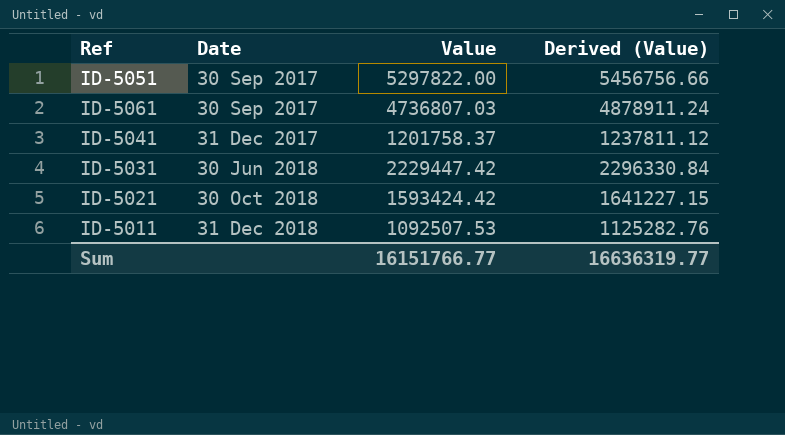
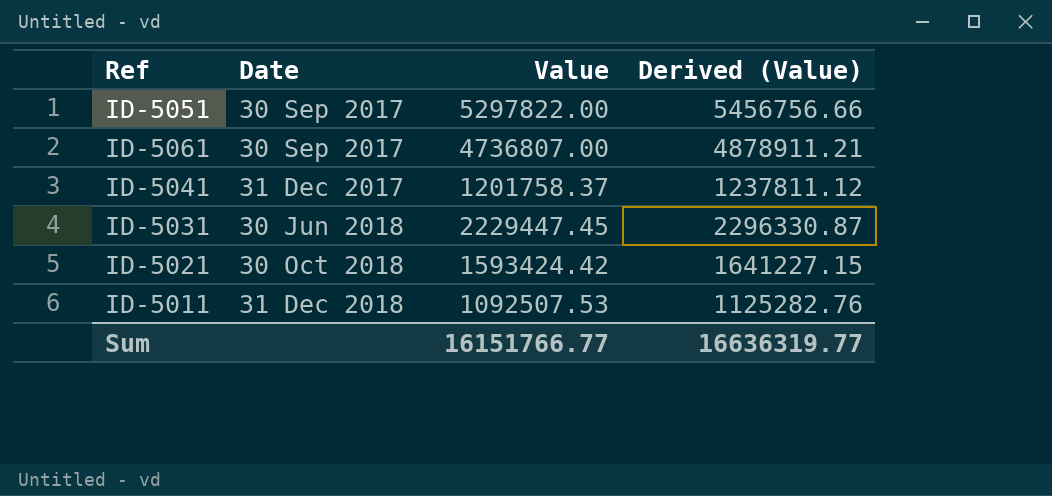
ID-5061 | Value: 4736807.03 -> 4736807.00
ID-5061 | Derived (Value): 4878911.24 -> 4878911.21
ID-5031 | Value: 2229447.42 -> 2229447.45
ID-5031 | Derived (Value): 2296330.84 -> 2296330.87

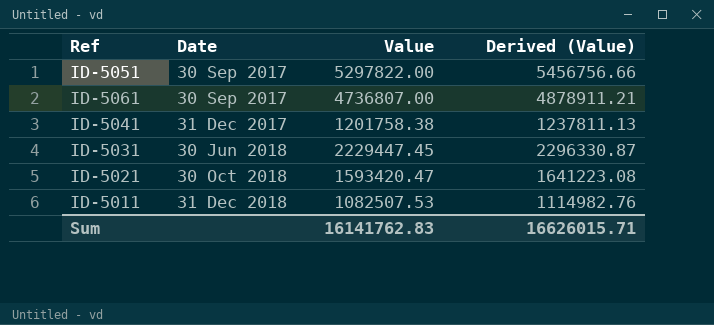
ID-5041 | Value: 1201758.37 -> 1201758.38
ID-5041 | Derived (Value): 1237811.12 -> 1237811.13
ID-5021 | Value: 1593424.42 -> 1593420.47
ID-5021 | Derived (Value): 1641227.15 -> 1641223.08
ID-5011 | Value: 1092507.53 -> 1082507.53
ID-5011 | Derived (Value): 1125282.76 -> 1114982.76
Sum | Value: 16151766.77 -> 16141762.83
Sum | Derived (Value): 16636319.77 -> 16626015.71

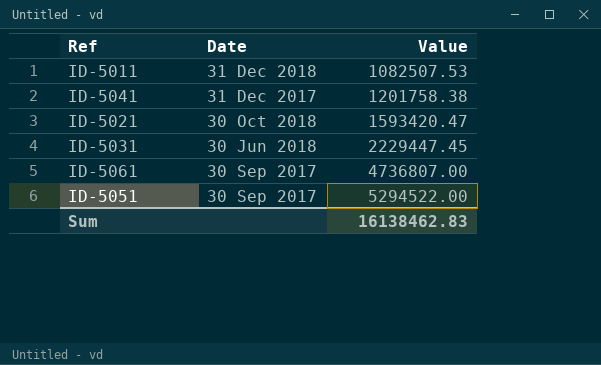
row order: Date ascending -> Value ascending
column Derived (Value) | formula: [Value] * 1.03 -> none
ID-5051 | Value: 5297822.00 -> 5294522.00
Sum | Value: 16141762.83 -> 16138462.83

